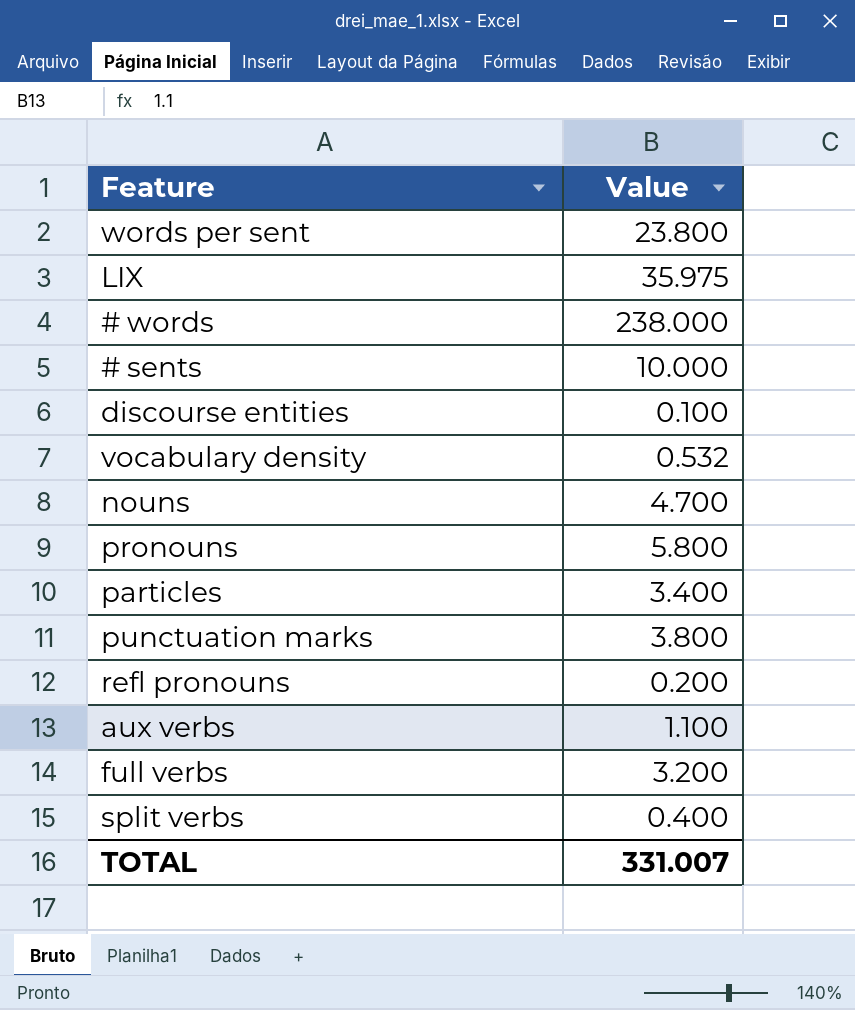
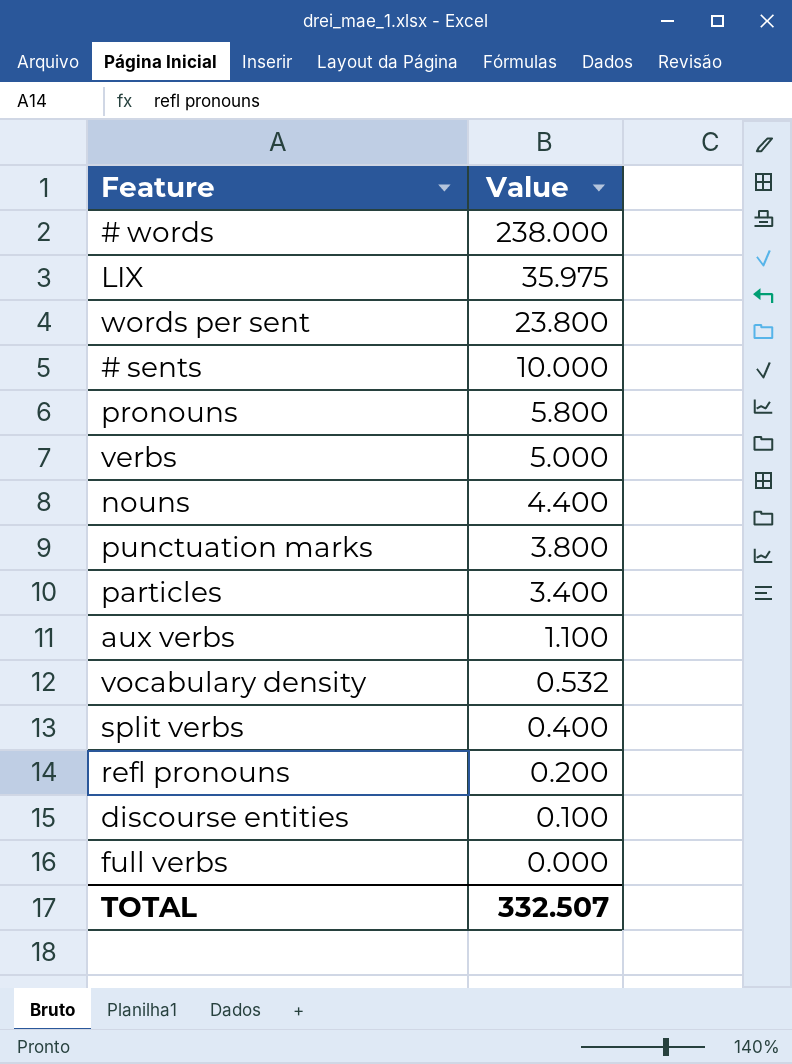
row order: none -> Value descending
row verbs: none -> 5.000
nouns | Value: 4.700 -> 4.400
full verbs | Value: 3.200 -> 0.000
TOTAL | Value: 331.007 -> 332.507

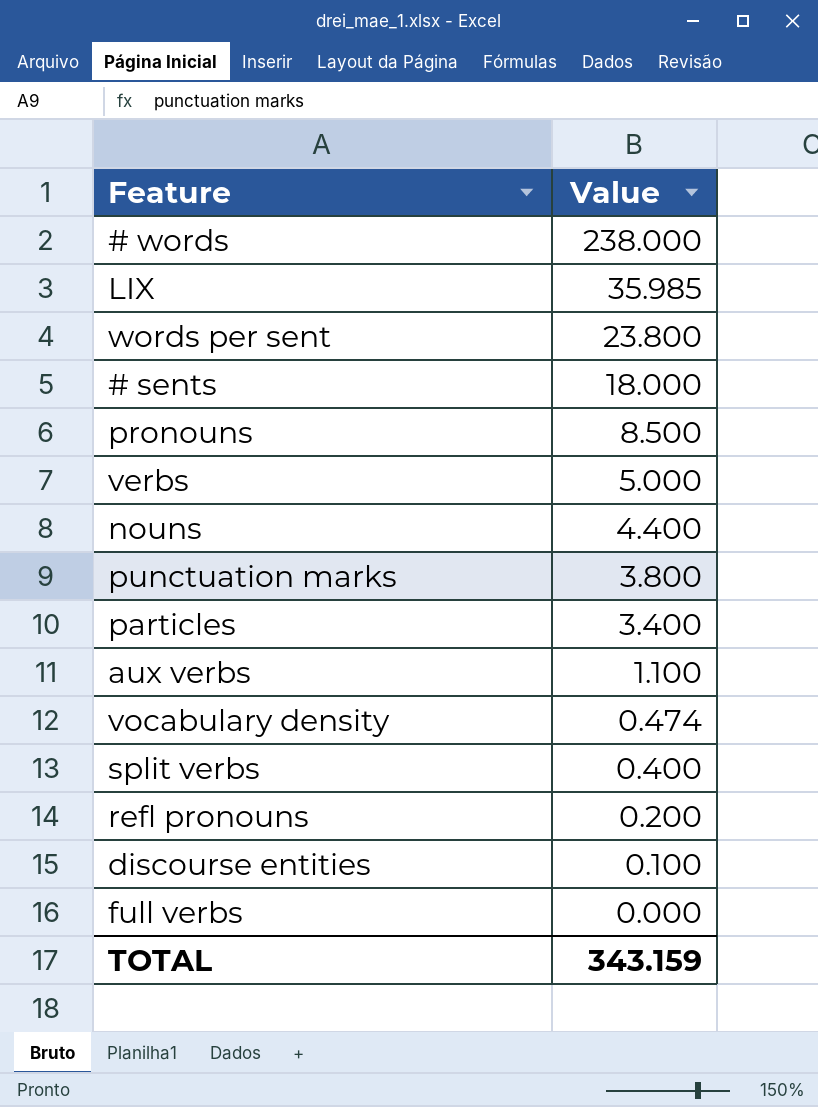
LIX | Value: 35.975 -> 35.985
# sents | Value: 10.000 -> 18.000
pronouns | Value: 5.800 -> 8.500
vocabulary density | Value: 0.532 -> 0.474
TOTAL | Value: 332.507 -> 343.159

